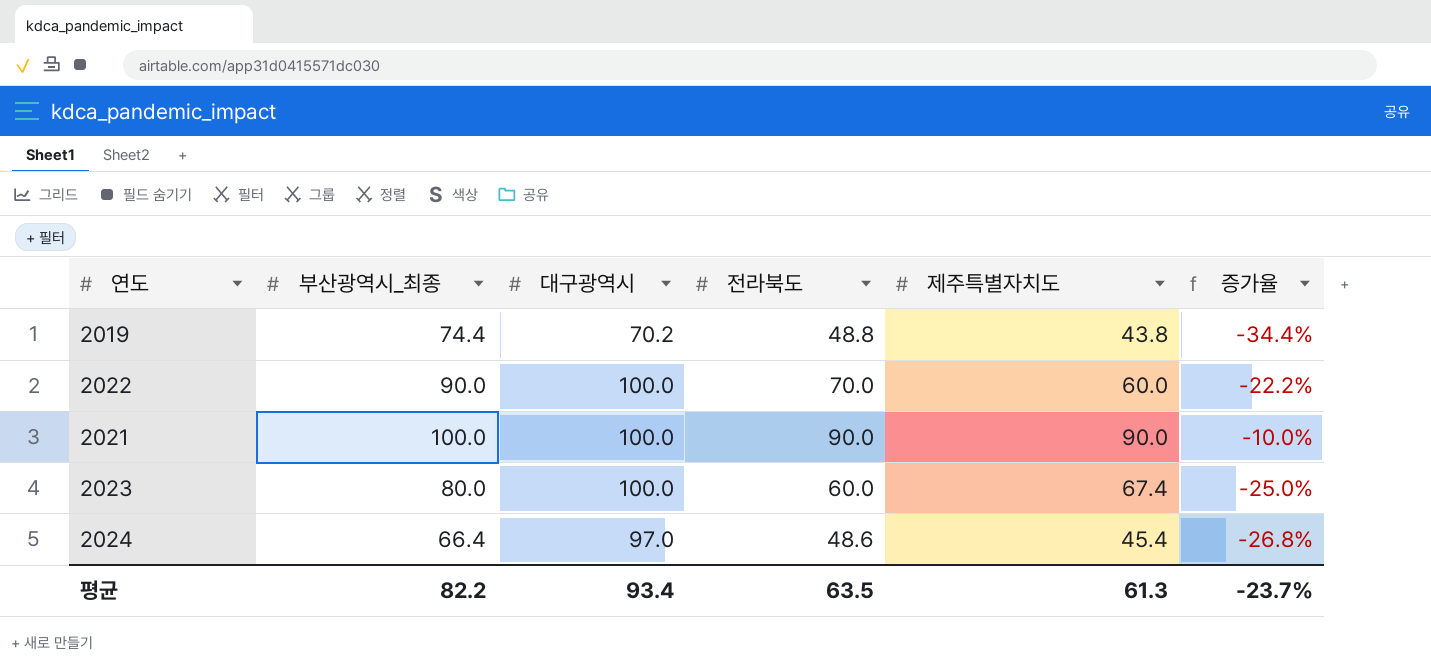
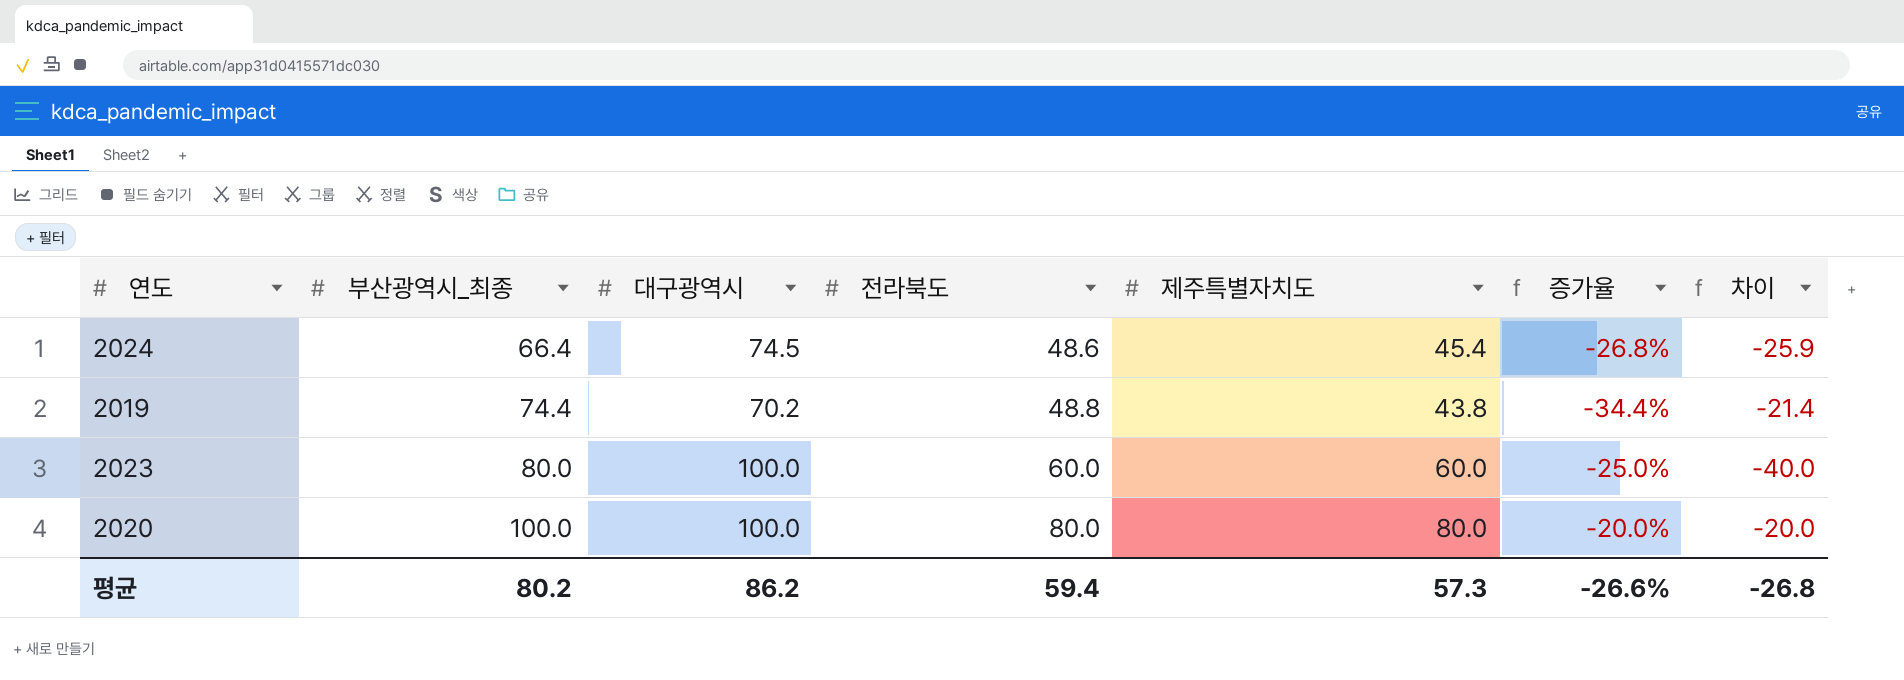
row order: none -> 부산광역시_최종 ascending
column 차이 | formula: none -> [전라북도] - [대구광역시]
row 2022: 90.0 | 100.0 | 70.0 | 60.0 | -22.2% -> none
row 2021: 100.0 | 100.0 | 90.0 | 90.0 | -10.0% -> none
2024 | 대구광역시: 97.0 -> 74.5
2023 | 제주특별자치도: 67.4 -> 60.0
row 2020: none -> 100.0 | 100.0 | 80.0 | 80.0 | -20.0% | -20.0
평균 | 부산광역시_최종: 82.2 -> 80.2
평균 | 대구광역시: 93.4 -> 86.2
평균 | 전라북도: 63.5 -> 59.4
평균 | 제주특별자치도: 61.3 -> 57.3
평균 | 증가율: -23.7% -> -26.6%

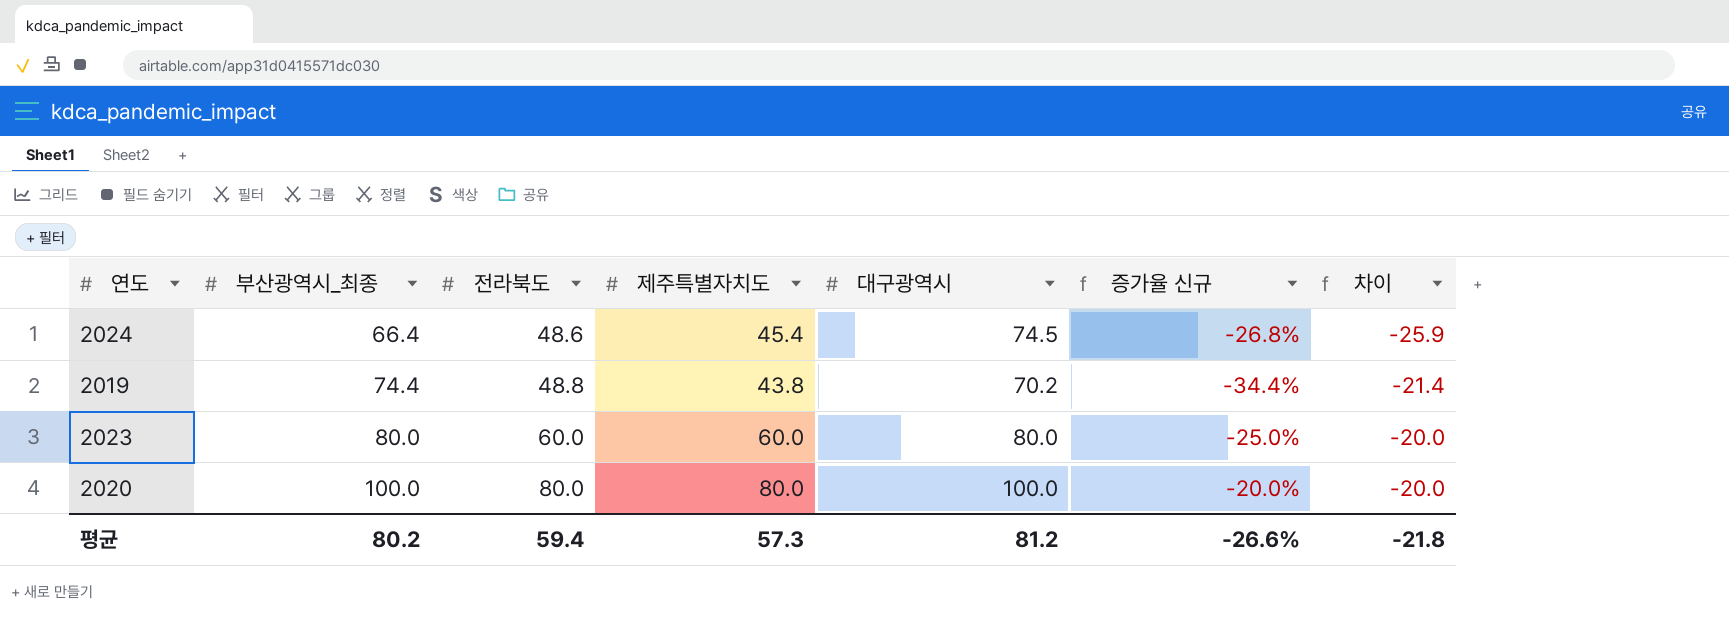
column 대구광역시 | position: 3 -> 5
column name: 증가율 -> 증가율 신규
2023 | 대구광역시: 100.0 -> 80.0
2023 | 차이: -40.0 -> -20.0
평균 | 대구광역시: 86.2 -> 81.2
평균 | 차이: -26.8 -> -21.8

